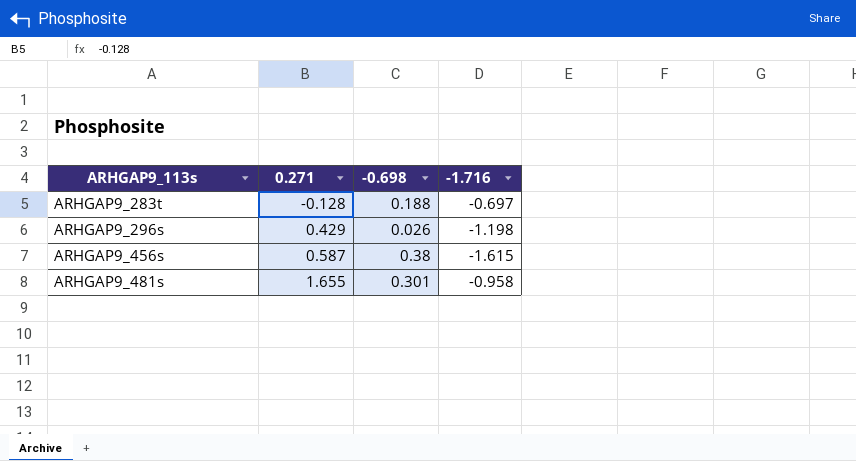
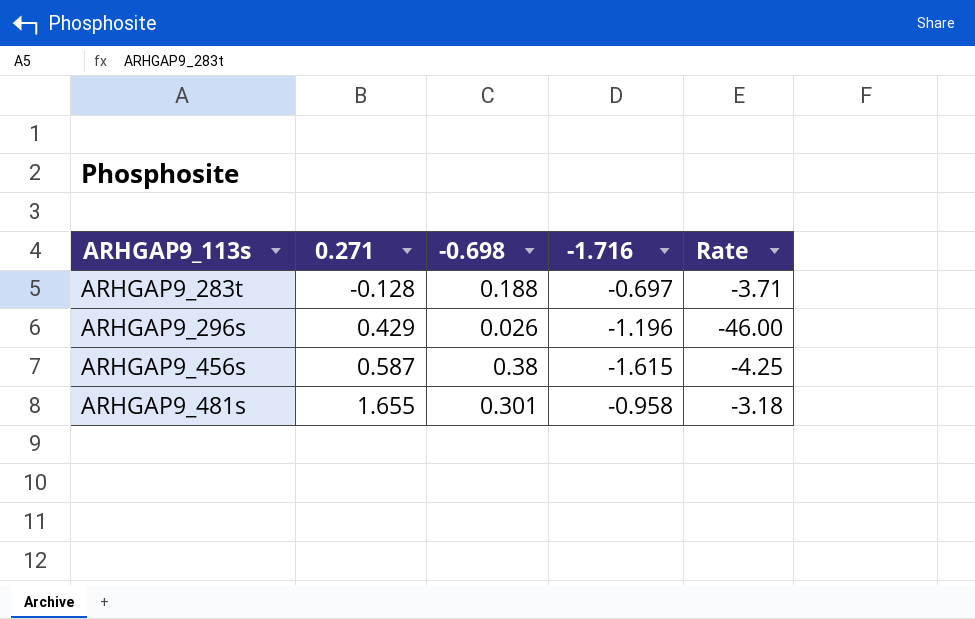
column Rate | formula: none -> [-1.716] / [-0.698]
ARHGAP9_296s | -1.716: -1.198 -> -1.196

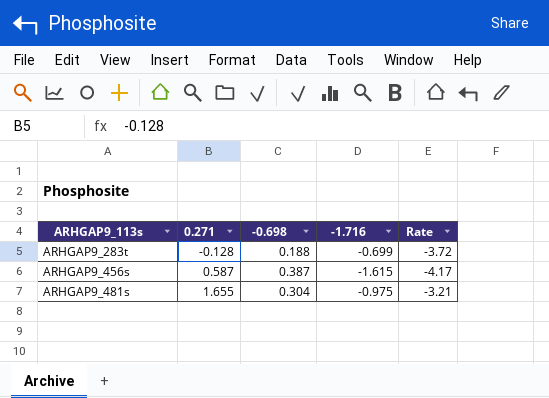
row ARHGAP9_296s: 0.429 | 0.026 | -1.196 | -46.00 -> none
ARHGAP9_283t | -1.716: -0.697 -> -0.699
ARHGAP9_283t | Rate: -3.71 -> -3.72
ARHGAP9_456s | -0.698: 0.38 -> 0.387
ARHGAP9_456s | Rate: -4.25 -> -4.17
ARHGAP9_481s | -0.698: 0.301 -> 0.304
ARHGAP9_481s | -1.716: -0.958 -> -0.975
ARHGAP9_481s | Rate: -3.18 -> -3.21

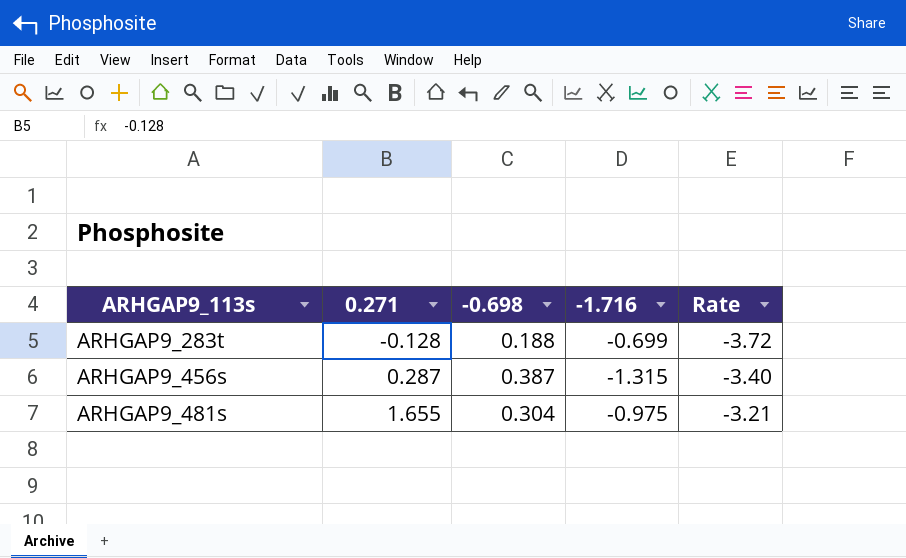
ARHGAP9_456s | 0.271: 0.587 -> 0.287
ARHGAP9_456s | -1.716: -1.615 -> -1.315
ARHGAP9_456s | Rate: -4.17 -> -3.40

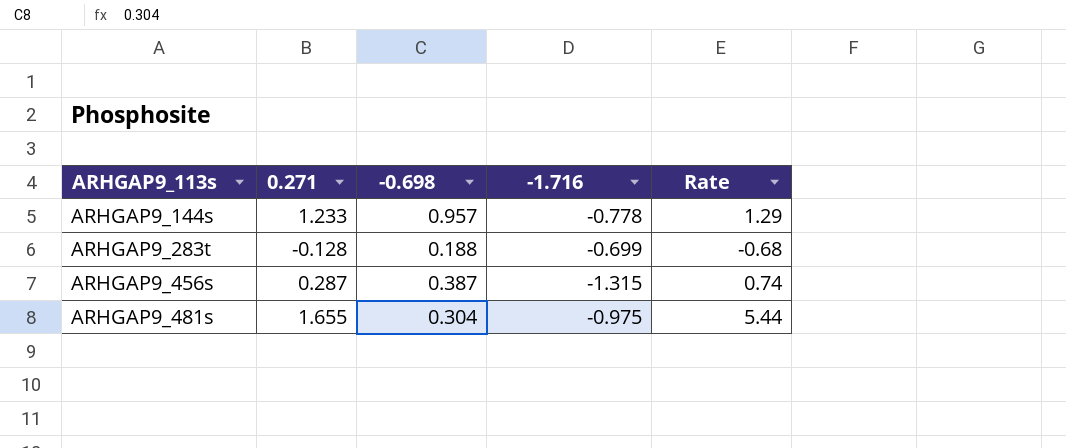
column Rate | formula: [-1.716] / [-0.698] -> [0.271] / [-0.698]
row ARHGAP9_144s: none -> 1.233 | 0.957 | -0.778 | 1.29

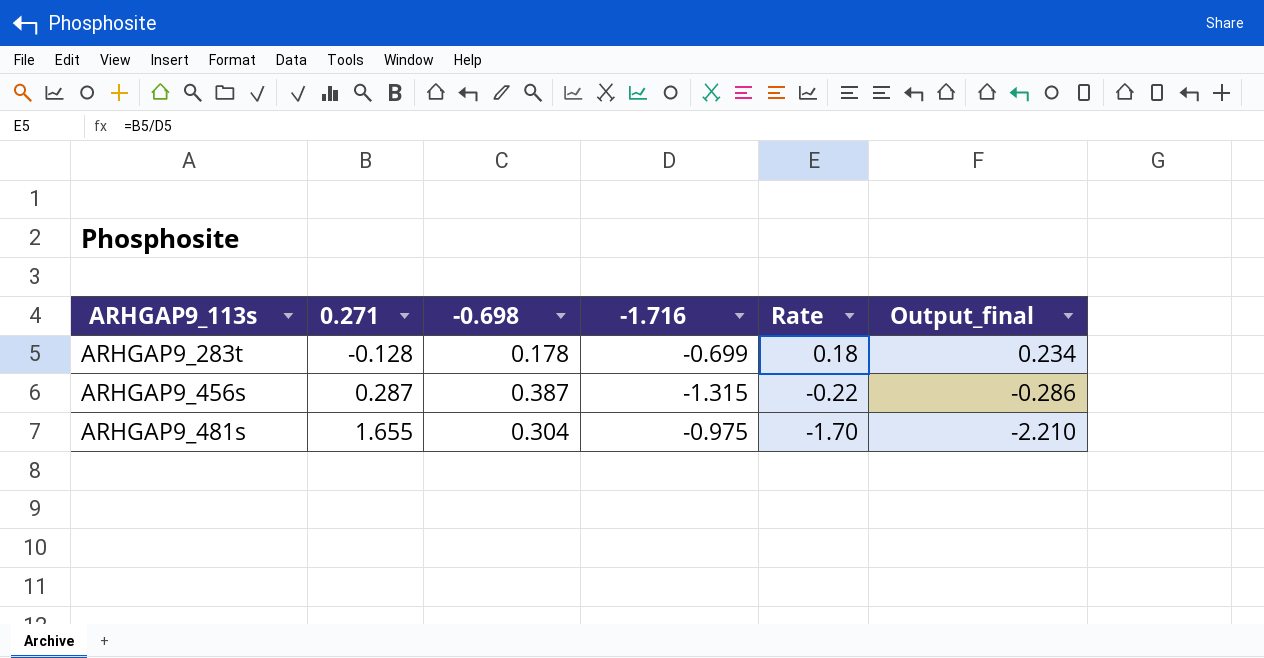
column Rate | formula: [0.271] / [-0.698] -> [0.271] / [-1.716]
column Output_final | formula: none -> [Rate] * 1.3
row ARHGAP9_144s: 1.233 | 0.957 | -0.778 | 1.29 -> none
ARHGAP9_283t | -0.698: 0.188 -> 0.178

